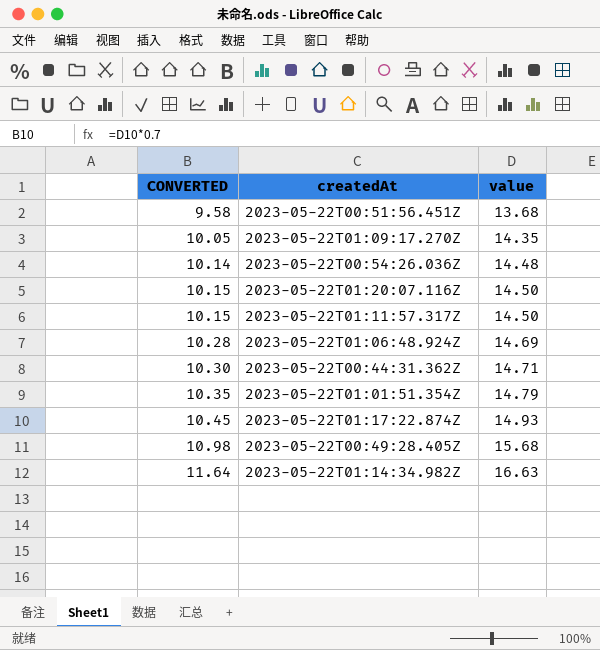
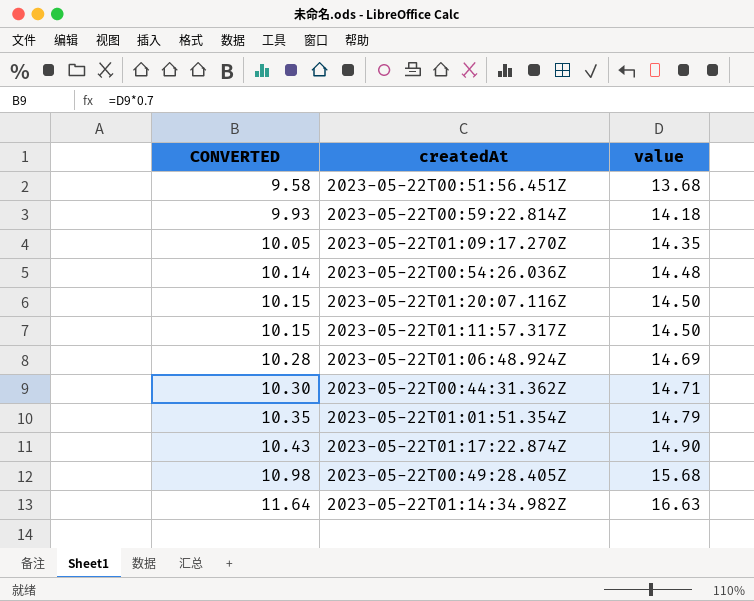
row 2023-05-22T00:59:22.814Z: none -> 9.93 | 14.18
2023-05-22T01:17:22.874Z | CONVERTED: 10.45 -> 10.43
2023-05-22T01:17:22.874Z | value: 14.93 -> 14.90

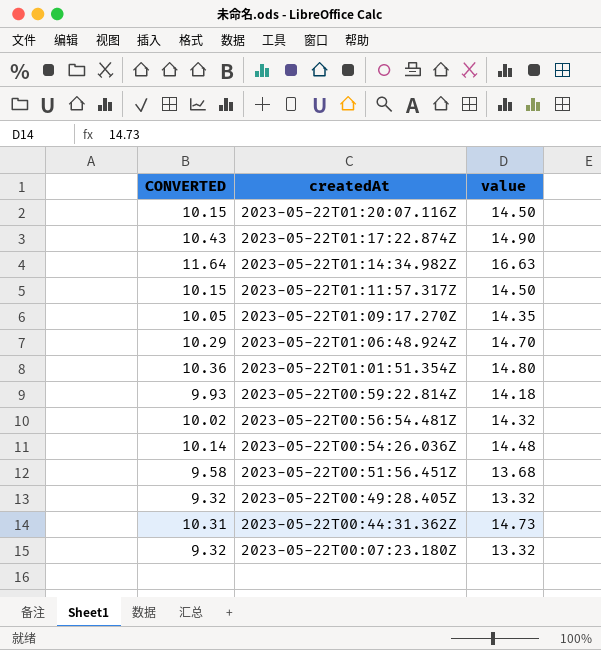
row order: CONVERTED ascending -> createdAt descending
2023-05-22T01:06:48.924Z | CONVERTED: 10.28 -> 10.29
2023-05-22T01:06:48.924Z | value: 14.69 -> 14.70
2023-05-22T01:01:51.354Z | CONVERTED: 10.35 -> 10.36
2023-05-22T01:01:51.354Z | value: 14.79 -> 14.80
row 2023-05-22T00:56:54.481Z: none -> 10.02 | 14.32
2023-05-22T00:49:28.405Z | CONVERTED: 10.98 -> 9.32
2023-05-22T00:49:28.405Z | value: 15.68 -> 13.32
2023-05-22T00:44:31.362Z | CONVERTED: 10.30 -> 10.31
2023-05-22T00:44:31.362Z | value: 14.71 -> 14.73
row 2023-05-22T00:07:23.180Z: none -> 9.32 | 13.32

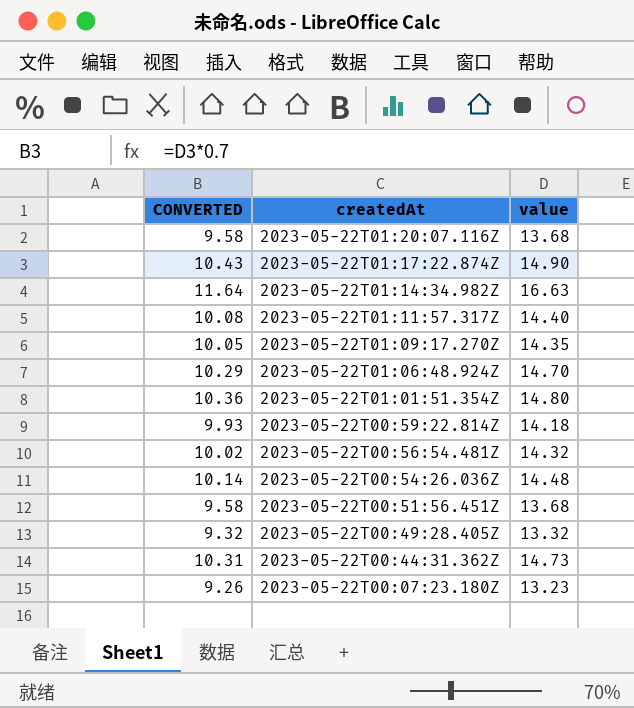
2023-05-22T01:20:07.116Z | CONVERTED: 10.15 -> 9.58
2023-05-22T01:20:07.116Z | value: 14.50 -> 13.68
2023-05-22T01:11:57.317Z | CONVERTED: 10.15 -> 10.08
2023-05-22T01:11:57.317Z | value: 14.50 -> 14.40
2023-05-22T00:07:23.180Z | CONVERTED: 9.32 -> 9.26
2023-05-22T00:07:23.180Z | value: 13.32 -> 13.23

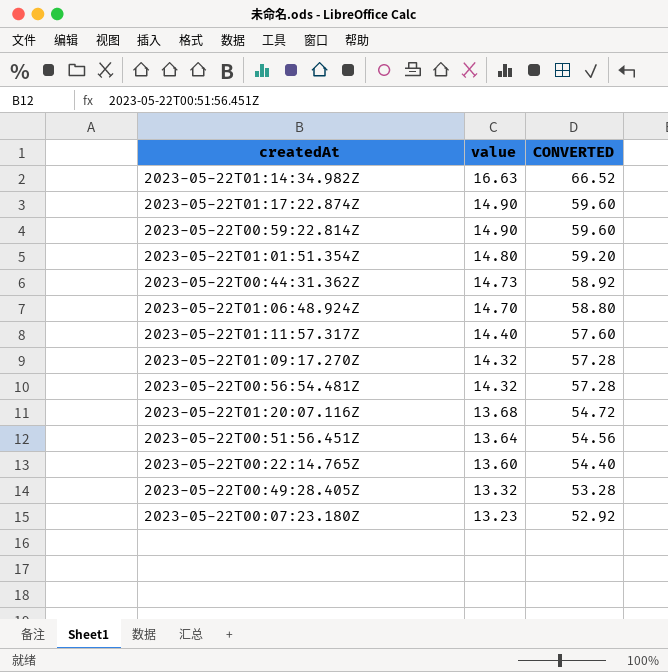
row order: createdAt descending -> value descending
column CONVERTED | formula: [value] * 0.7 -> [value] * 4
column CONVERTED | position: 1 -> 3
row 2023-05-22T00:54:26.036Z: 10.14 | 14.48 -> none
2023-05-22T00:59:22.814Z | value: 14.18 -> 14.90
2023-05-22T01:09:17.270Z | value: 14.35 -> 14.32
2023-05-22T00:51:56.451Z | value: 13.68 -> 13.64
row 2023-05-22T00:22:14.765Z: none -> 13.60 | 54.40

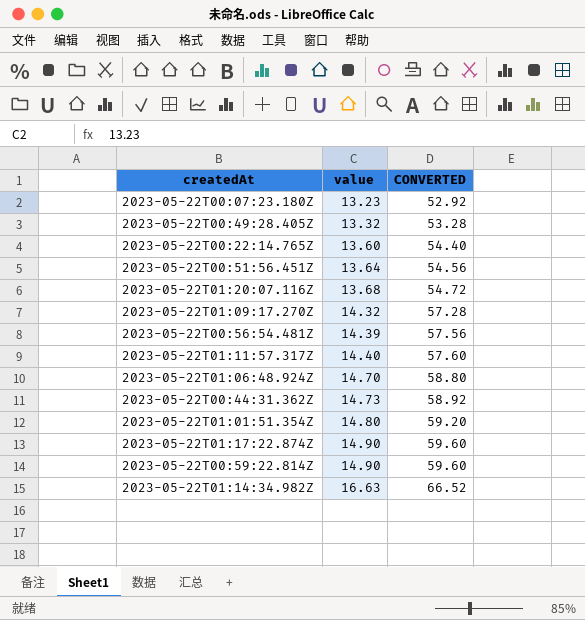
row order: value descending -> value ascending
2023-05-22T00:56:54.481Z | value: 14.32 -> 14.39
2023-05-22T00:56:54.481Z | CONVERTED: 57.28 -> 57.56

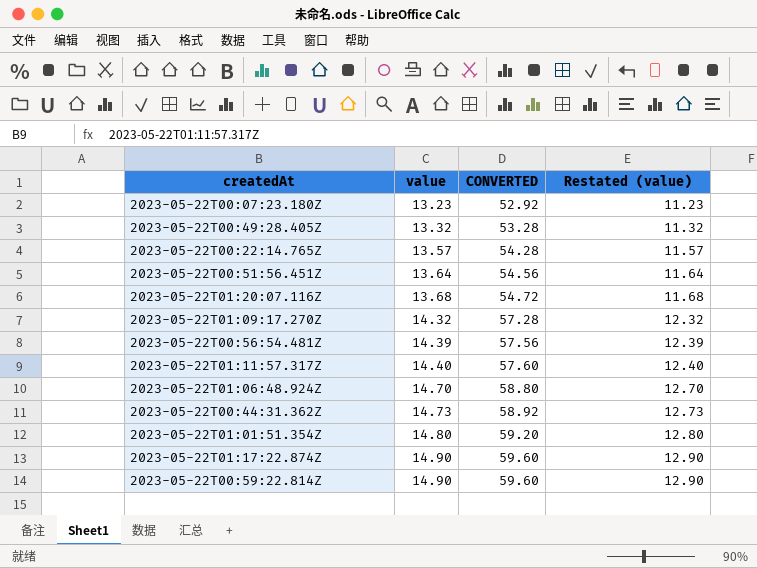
column Restated (value) | formula: none -> [value] - 2
row 2023-05-22T01:14:34.982Z: 16.63 | 66.52 -> none
2023-05-22T00:22:14.765Z | value: 13.60 -> 13.57
2023-05-22T00:22:14.765Z | CONVERTED: 54.40 -> 54.28

